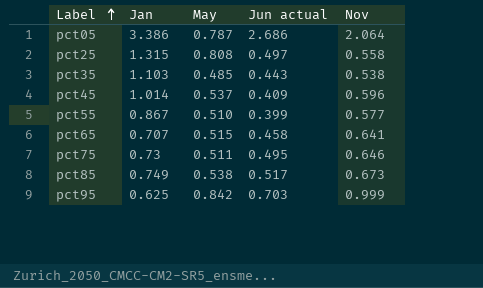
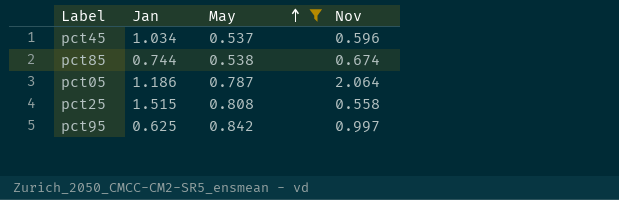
filter: none -> May >= 0.537
row order: Label ascending -> May ascending
column Jun actual | position: 4 -> none
pct45 | Jan: 1.014 -> 1.034
pct85 | Jan: 0.749 -> 0.744
pct85 | Nov: 0.673 -> 0.674
pct05 | Jan: 3.386 -> 1.186
pct25 | Jan: 1.315 -> 1.515
pct95 | Nov: 0.999 -> 0.997

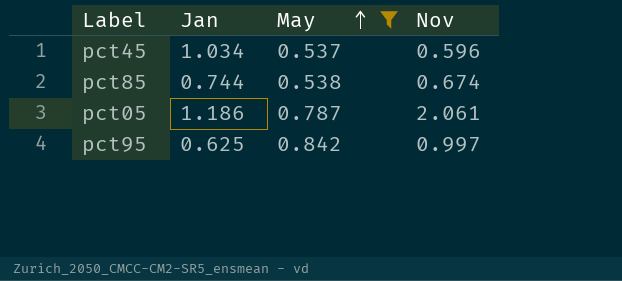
row pct25: 1.515 | 0.808 | 0.558 -> none
pct05 | Nov: 2.064 -> 2.061

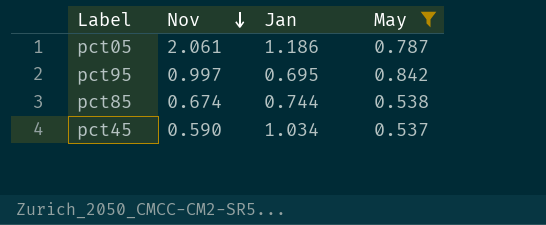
row order: May ascending -> Nov descending
column Nov | position: 4 -> 2
pct95 | Jan: 0.625 -> 0.695
pct45 | Nov: 0.596 -> 0.590

